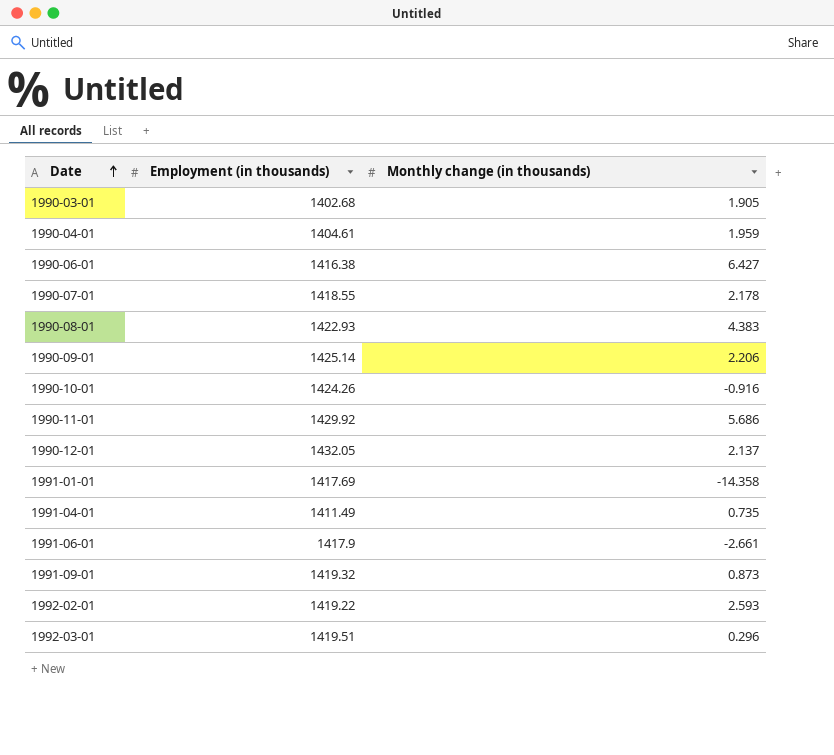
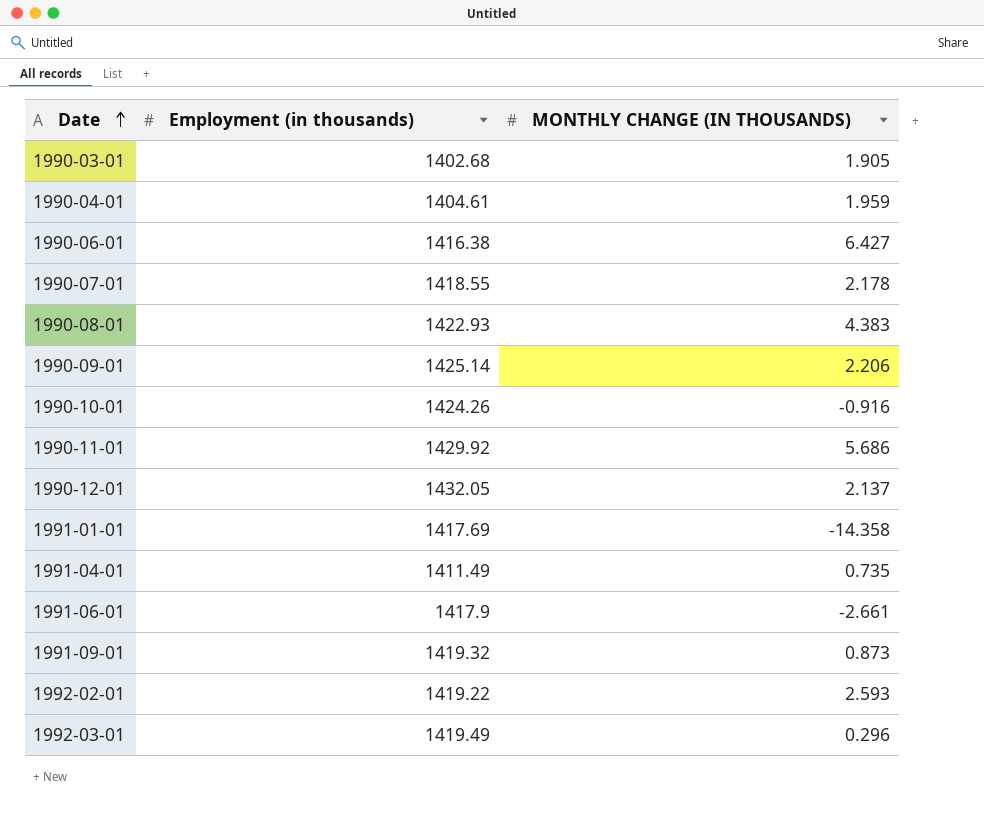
column name: Monthly change (in thousands) -> MONTHLY CHANGE (IN THOUSANDS)
1992-03-01 | Employment (in thousands): 1419.51 -> 1419.49

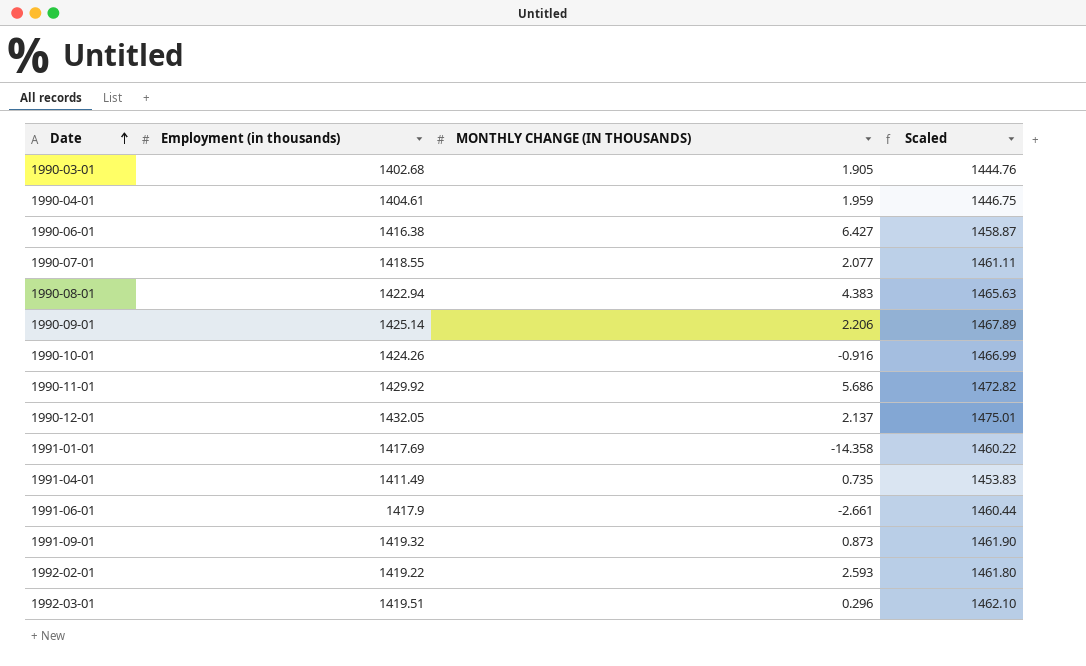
column Scaled | formula: none -> [Employment (in thousands)] * 1.03
1990-07-01 | MONTHLY CHANGE (IN THOUSANDS): 2.178 -> 2.077
1990-08-01 | Employment (in thousands): 1422.93 -> 1422.94
1992-03-01 | Employment (in thousands): 1419.49 -> 1419.51

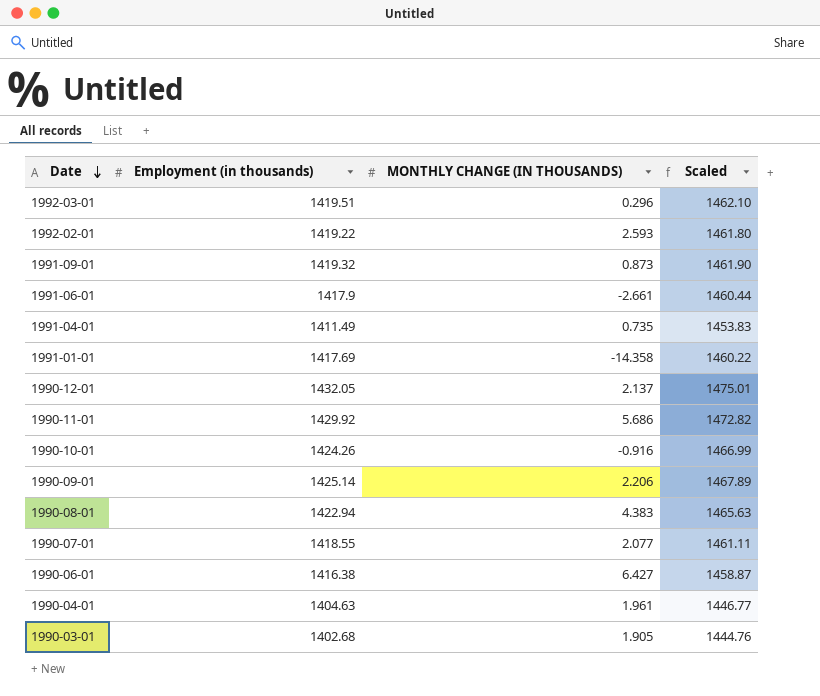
row order: Date ascending -> Date descending
1990-04-01 | Employment (in thousands): 1404.61 -> 1404.63
1990-04-01 | MONTHLY CHANGE (IN THOUSANDS): 1.959 -> 1.961
1990-04-01 | Scaled: 1446.75 -> 1446.77

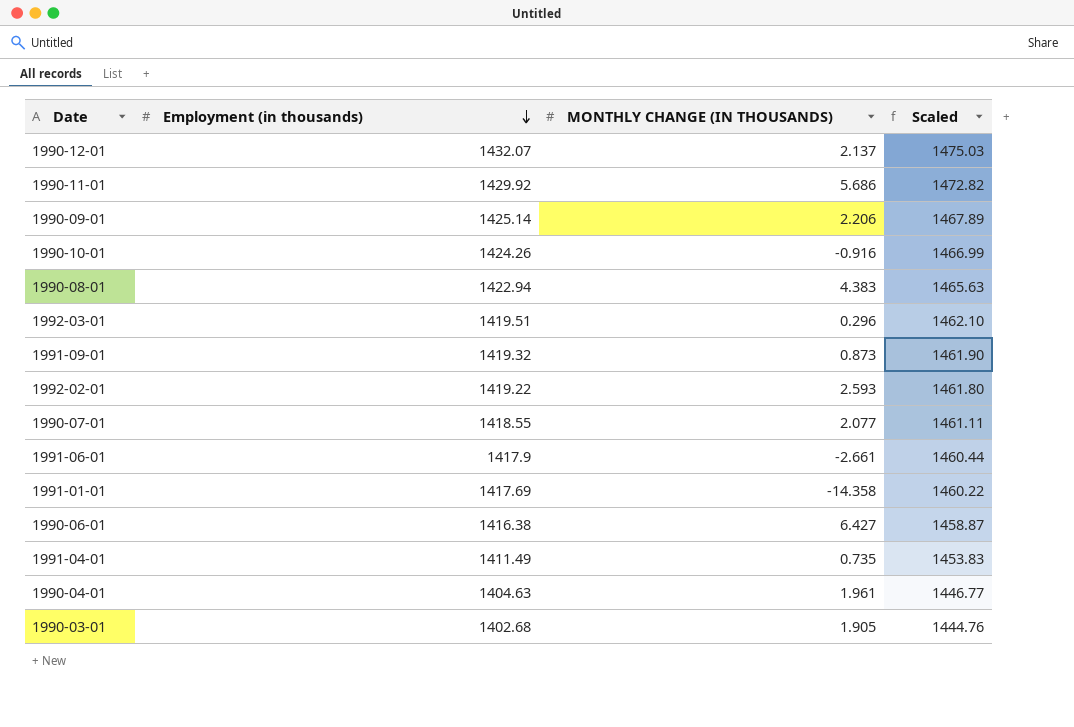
row order: Date descending -> Employment (in thousands) descending
1990-12-01 | Employment (in thousands): 1432.05 -> 1432.07
1990-12-01 | Scaled: 1475.01 -> 1475.03

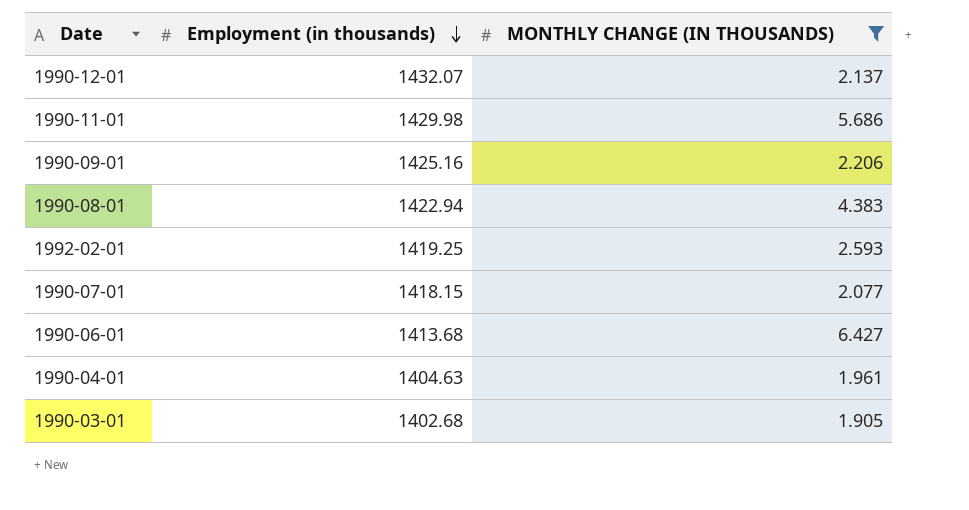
filter: none -> MONTHLY CHANGE (IN THOUSANDS) >= 1.905
column Scaled | formula: [Employment (in thousands)] * 1.03 -> none
1990-11-01 | Employment (in thousands): 1429.92 -> 1429.98
1990-09-01 | Employment (in thousands): 1425.14 -> 1425.16
1992-02-01 | Employment (in thousands): 1419.22 -> 1419.25
1990-07-01 | Employment (in thousands): 1418.55 -> 1418.15
1990-06-01 | Employment (in thousands): 1416.38 -> 1413.68

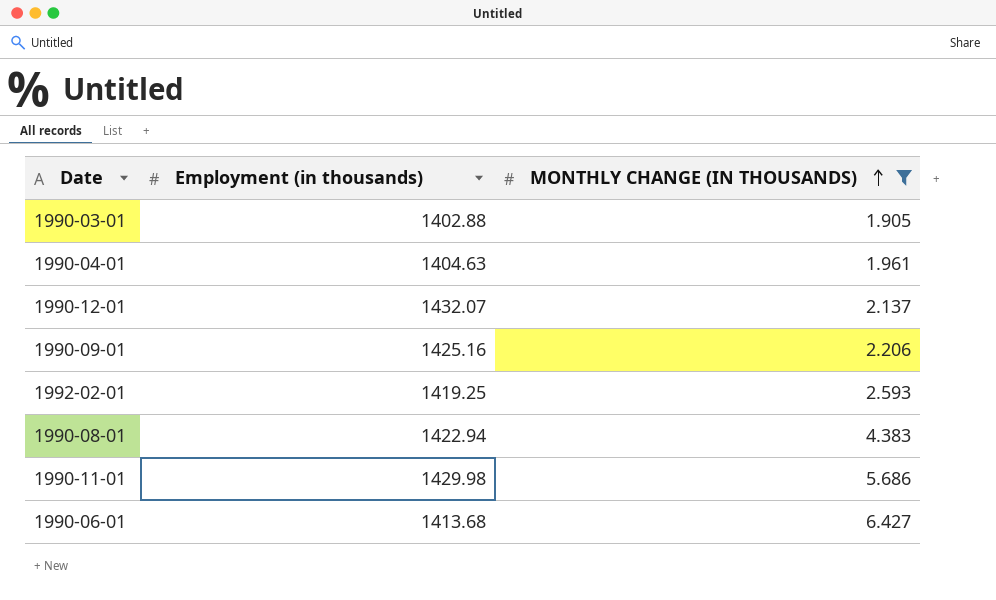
row order: Employment (in thousands) descending -> MONTHLY CHANGE (IN THOUSANDS) ascending
row 1990-07-01: 1418.15 | 2.077 -> none
1990-03-01 | Employment (in thousands): 1402.68 -> 1402.88

